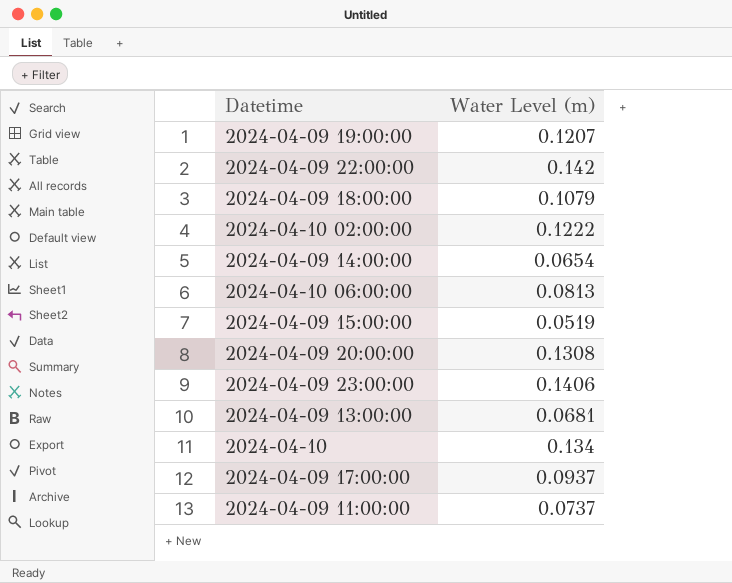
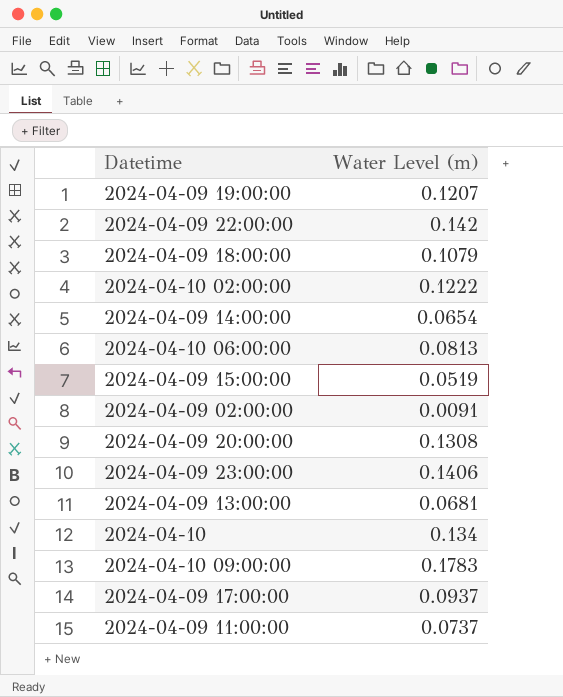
row 2024-04-09 02:00:00: none -> 0.0091
row 2024-04-10 09:00:00: none -> 0.1783

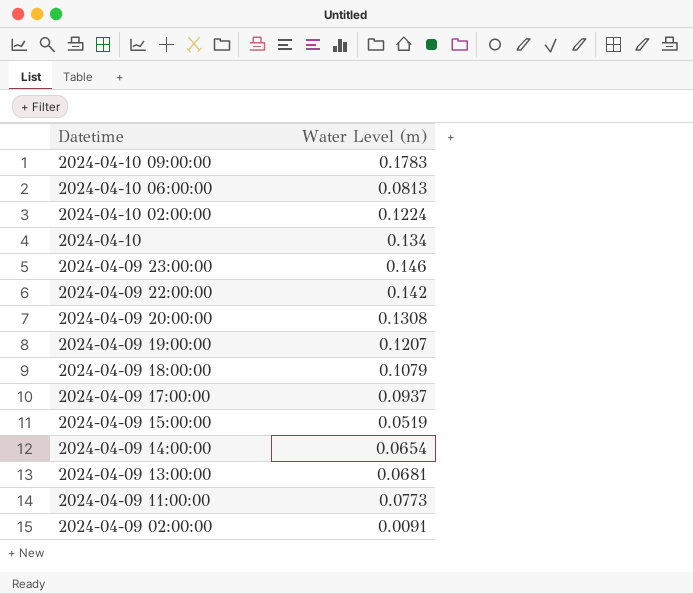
row order: none -> Datetime descending
2024-04-10 02:00:00 | Water Level (m): 0.1222 -> 0.1224
2024-04-09 23:00:00 | Water Level (m): 0.1406 -> 0.146
2024-04-09 11:00:00 | Water Level (m): 0.0737 -> 0.0773

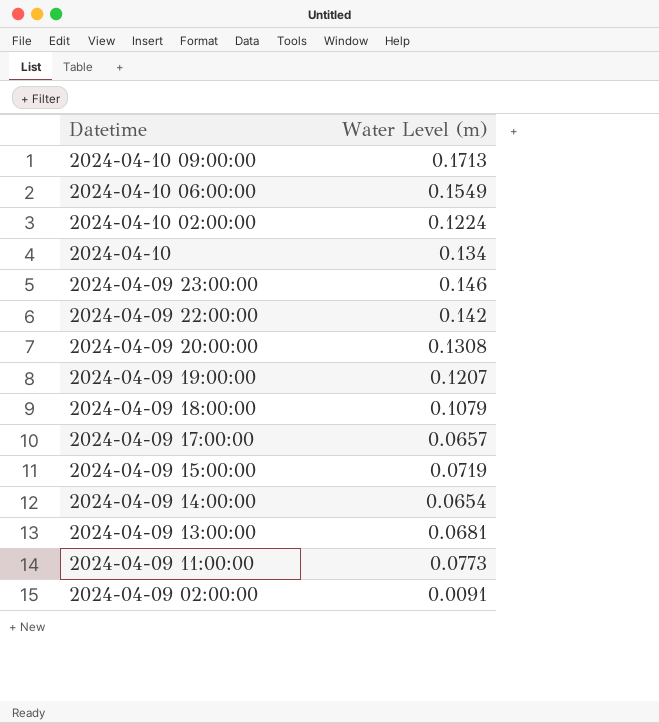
2024-04-10 09:00:00 | Water Level (m): 0.1783 -> 0.1713
2024-04-10 06:00:00 | Water Level (m): 0.0813 -> 0.1549
2024-04-09 17:00:00 | Water Level (m): 0.0937 -> 0.0657
2024-04-09 15:00:00 | Water Level (m): 0.0519 -> 0.0719

